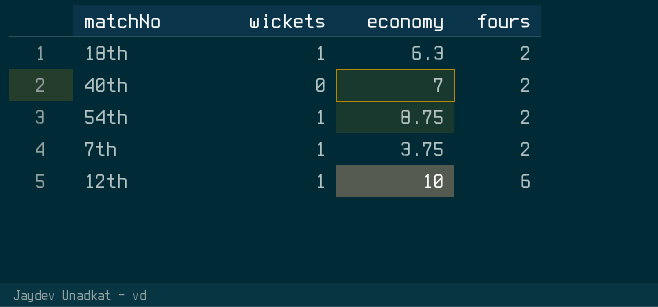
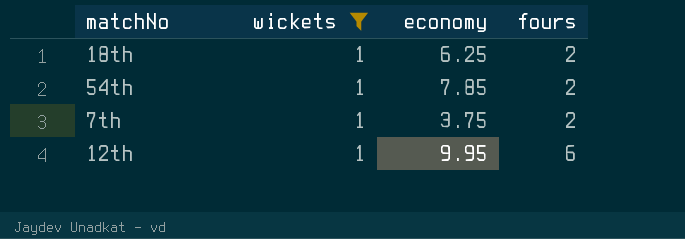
filter: none -> wickets = 1
18th | economy: 6.3 -> 6.25
54th | economy: 8.75 -> 7.85
12th | economy: 10 -> 9.95

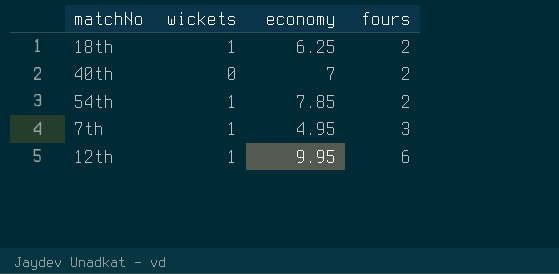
filter: wickets = 1 -> none
7th | economy: 3.75 -> 4.95
7th | fours: 2 -> 3

